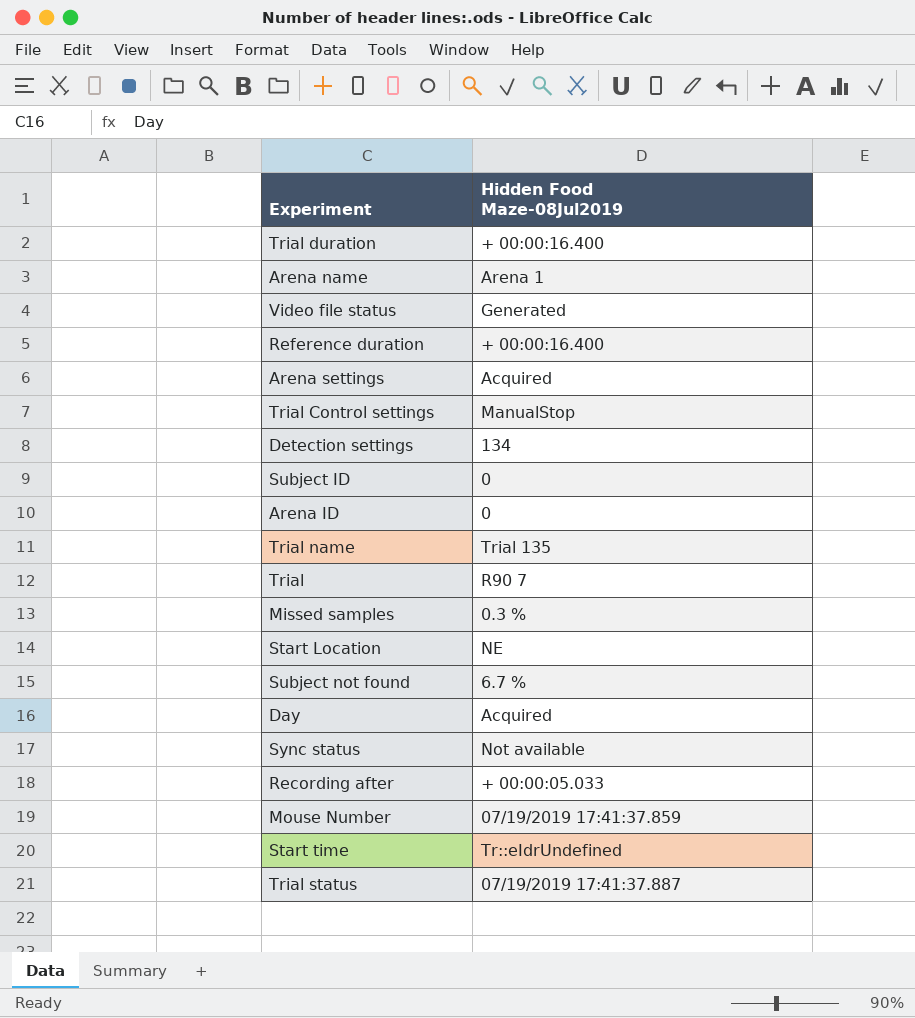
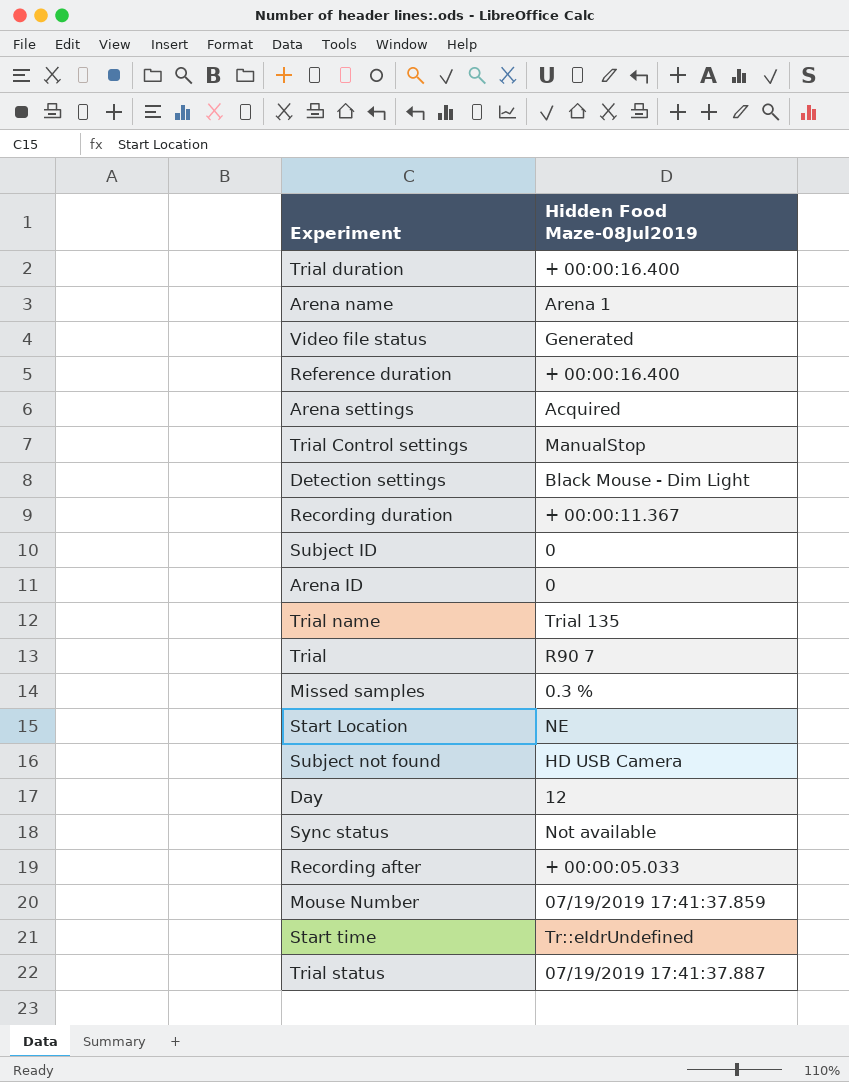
Detection settings | Hidden Food Maze-08Jul2019: 134 -> Black Mouse - Dim Light
row Recording duration: none -> + 00:00:11.367
Subject not found | Hidden Food Maze-08Jul2019: 6.7 % -> HD USB Camera
Day | Hidden Food Maze-08Jul2019: Acquired -> 12

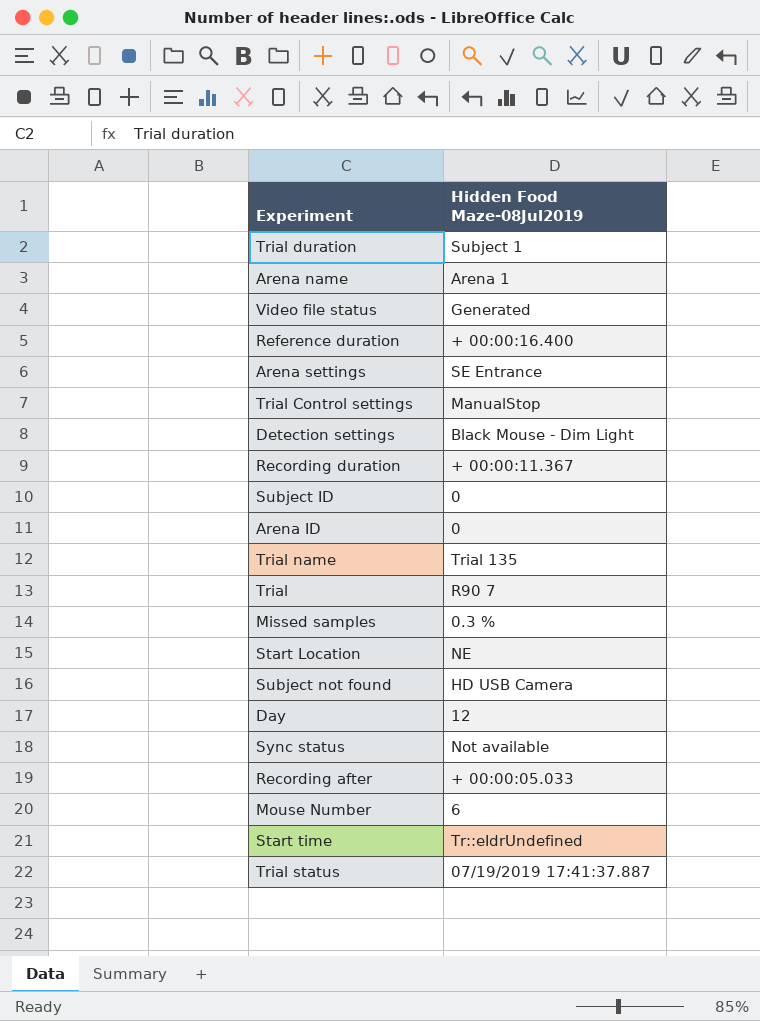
Trial duration | Hidden Food Maze-08Jul2019: + 00:00:16.400 -> Subject 1
Arena settings | Hidden Food Maze-08Jul2019: Acquired -> SE Entrance
Mouse Number | Hidden Food Maze-08Jul2019: 07/19/2019 17:41:37.859 -> 6

